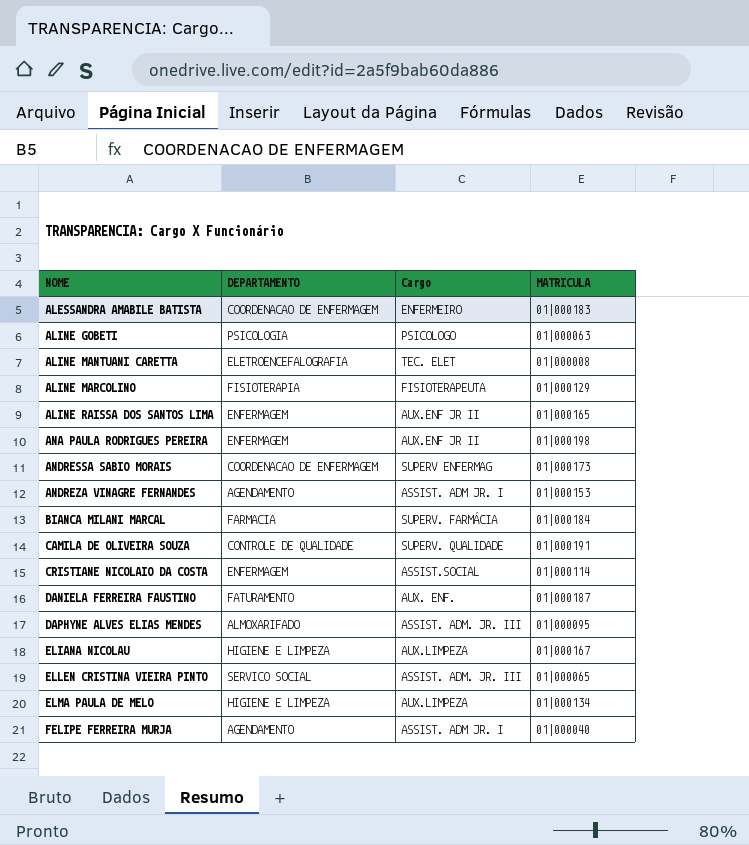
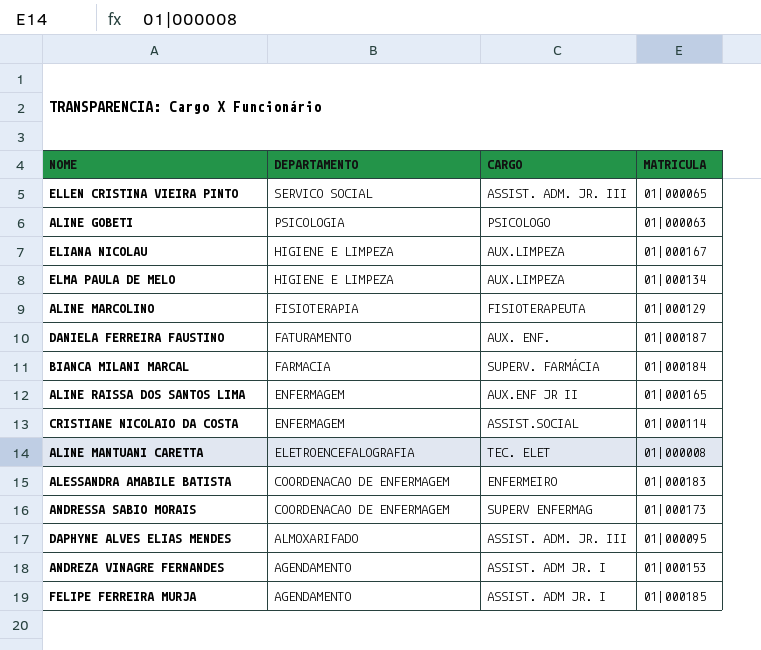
row order: NOME ascending -> DEPARTAMENTO descending
column name: Cargo -> CARGO
row ANA PAULA RODRIGUES PEREIRA: ENFERMAGEM | AUX.ENF JR II | 01|000198 -> none
row CAMILA DE OLIVEIRA SOUZA: CONTROLE DE QUALIDADE | SUPERV. QUALIDADE | 01|000191 -> none
FELIPE FERREIRA MURJA | MATRICULA: 01|000040 -> 01|000185

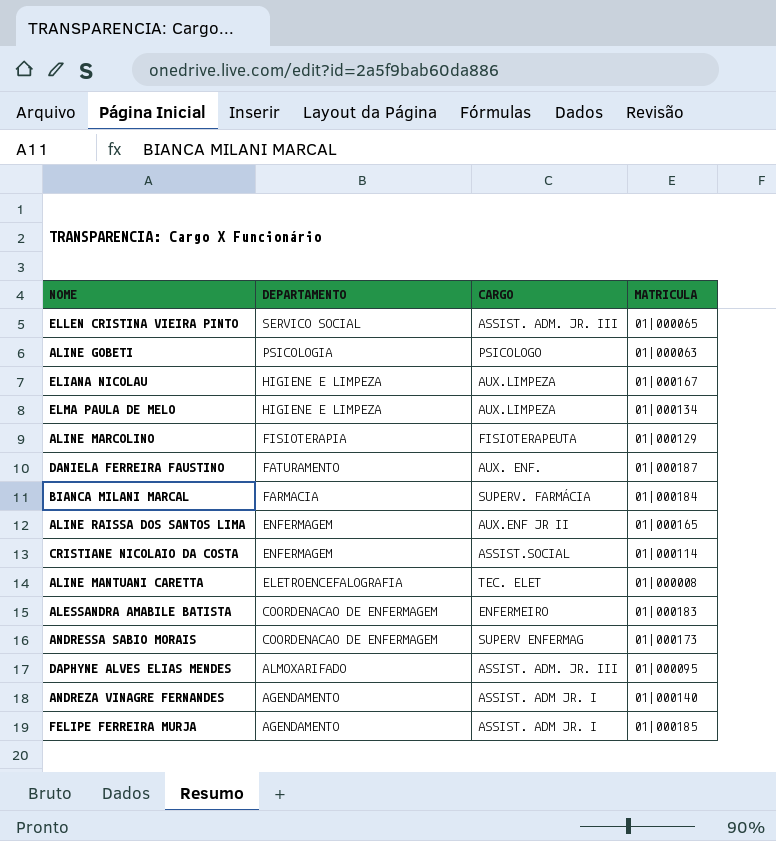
ANDREZA VINAGRE FERNANDES | MATRICULA: 01|000153 -> 01|000140

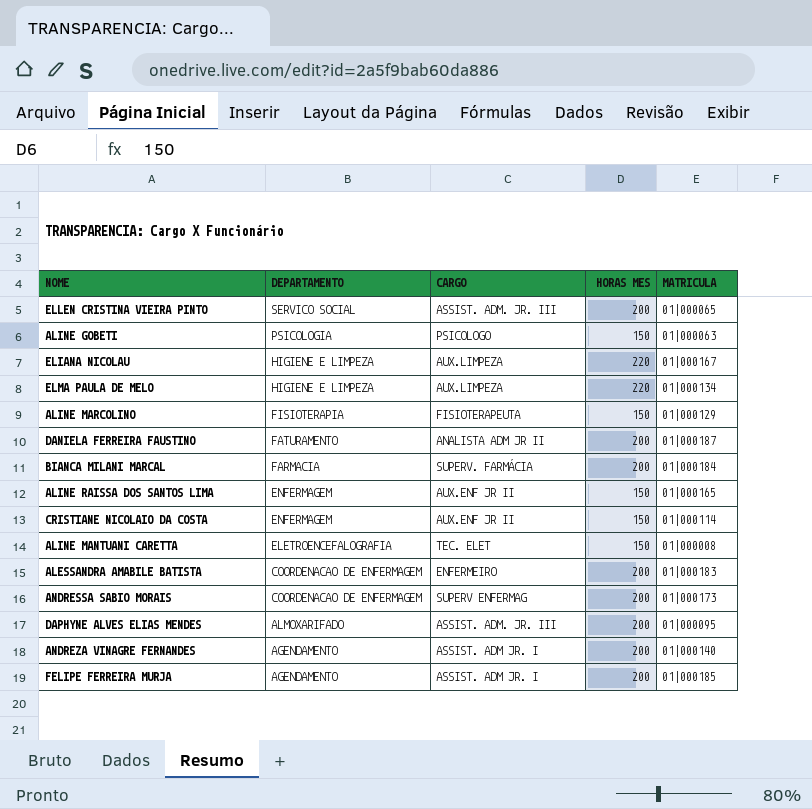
column HORAS MES | position: none -> 4
DANIELA FERREIRA FAUSTINO | CARGO: AUX. ENF. -> ANALISTA ADM JR II
CRISTIANE NICOLAIO DA COSTA | CARGO: ASSIST.SOCIAL -> AUX.ENF JR II

